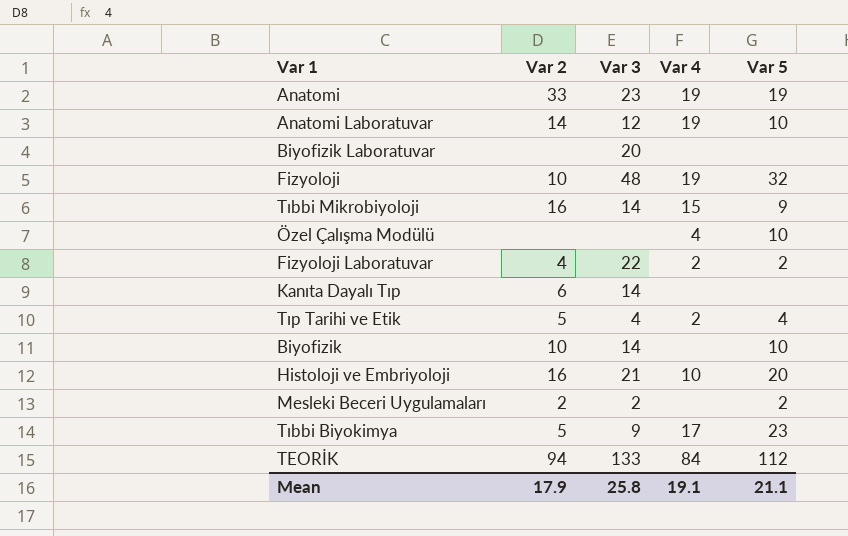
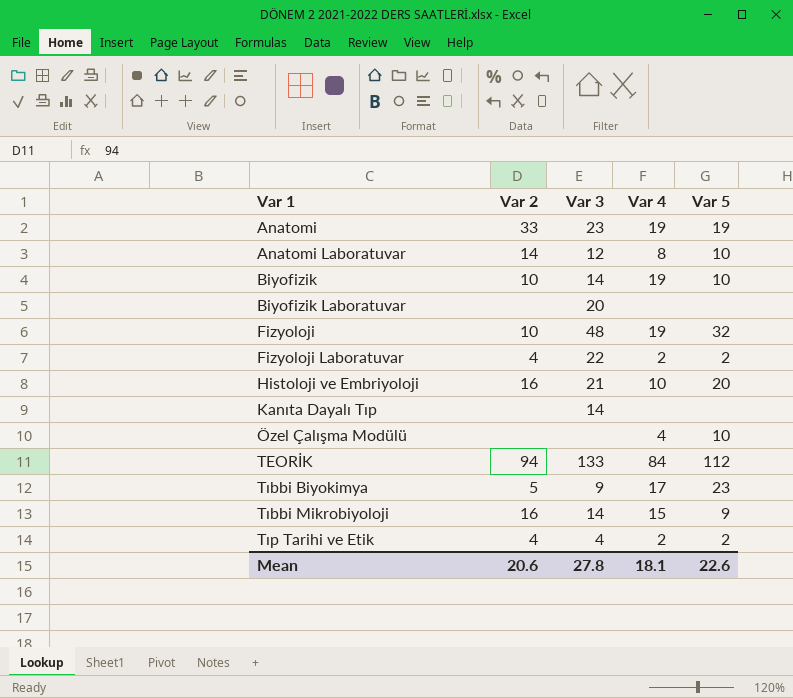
row order: none -> Var 1 ascending
row Mesleki Beceri Uygulamaları: 2 | 2 | none | 2 -> none
Anatomi Laboratuvar | Var 4: 19 -> 8
Biyofizik | Var 4: none -> 19
Kanıta Dayalı Tıp | Var 2: 6 -> none
Tıp Tarihi ve Etik | Var 2: 5 -> 4
Tıp Tarihi ve Etik | Var 5: 4 -> 2
Mean | Var 2: 17.9 -> 20.6
Mean | Var 3: 25.8 -> 27.8
Mean | Var 4: 19.1 -> 18.1
Mean | Var 5: 21.1 -> 22.6

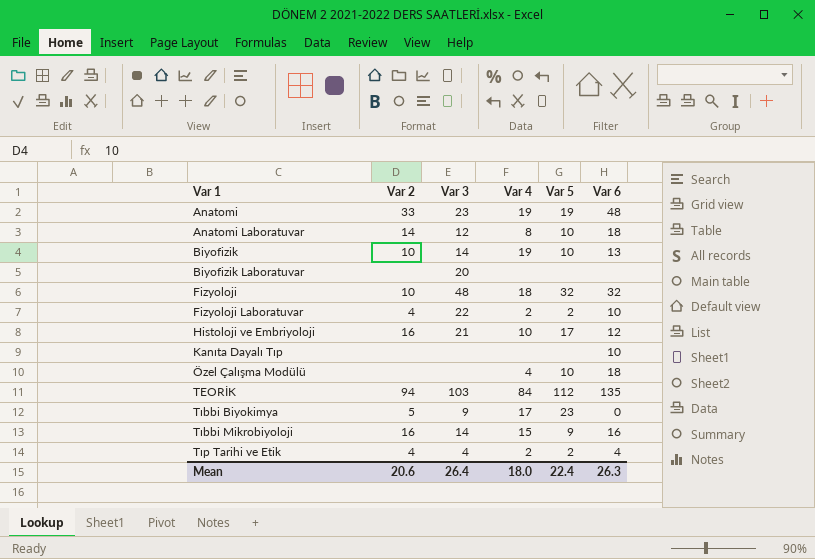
column Var 6 | position: none -> 6
Fizyoloji | Var 4: 19 -> 18
Histoloji ve Embriyoloji | Var 5: 20 -> 17
Kanıta Dayalı Tıp | Var 3: 14 -> none
TEORİK | Var 3: 133 -> 103
Mean | Var 3: 27.8 -> 26.4
Mean | Var 4: 18.1 -> 18.0
Mean | Var 5: 22.6 -> 22.4

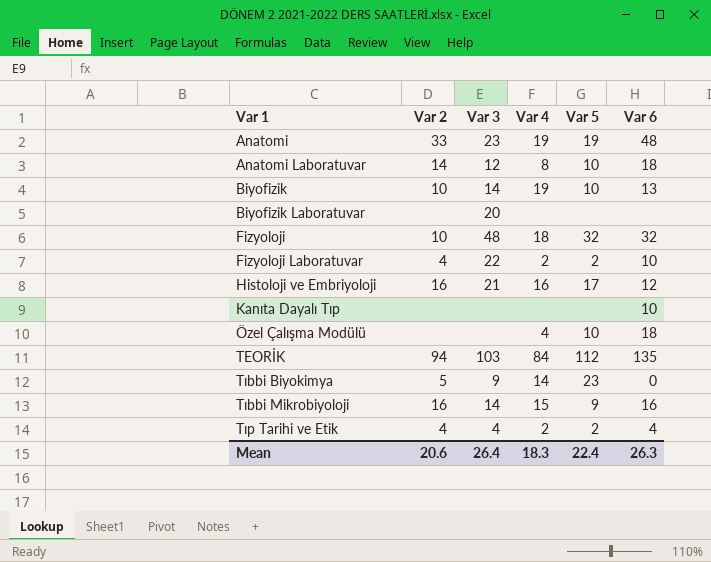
Histoloji ve Embriyoloji | Var 4: 10 -> 16
Tıbbi Biyokimya | Var 4: 17 -> 14
Mean | Var 4: 18.0 -> 18.3

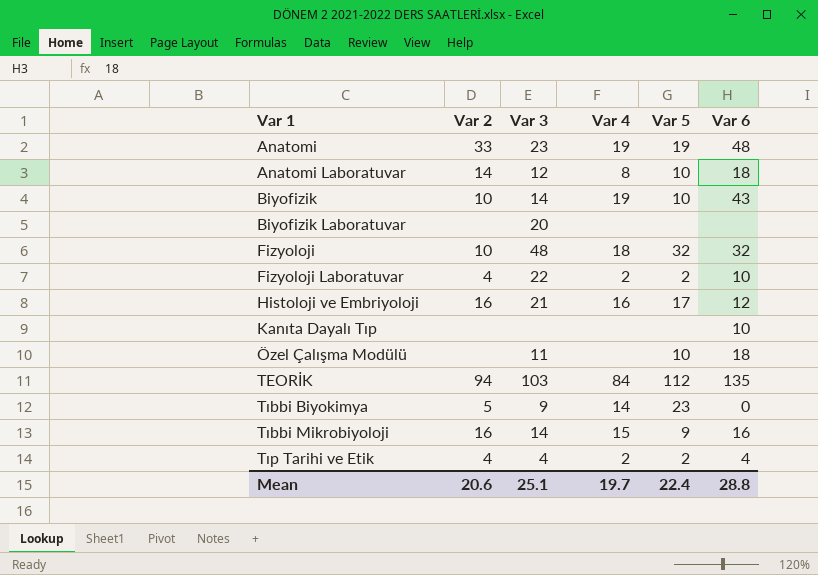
Biyofizik | Var 6: 13 -> 43
Özel Çalışma Modülü | Var 3: none -> 11
Özel Çalışma Modülü | Var 4: 4 -> none
Mean | Var 3: 26.4 -> 25.1
Mean | Var 4: 18.3 -> 19.7
Mean | Var 6: 26.3 -> 28.8

